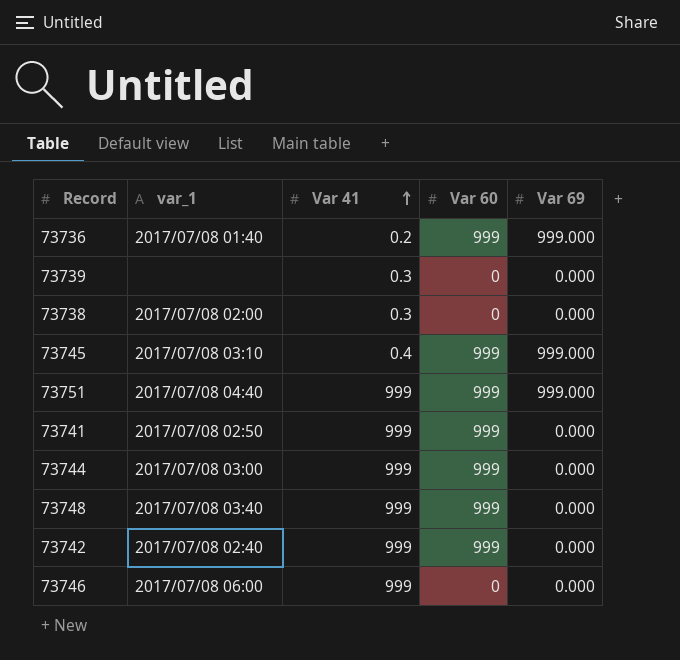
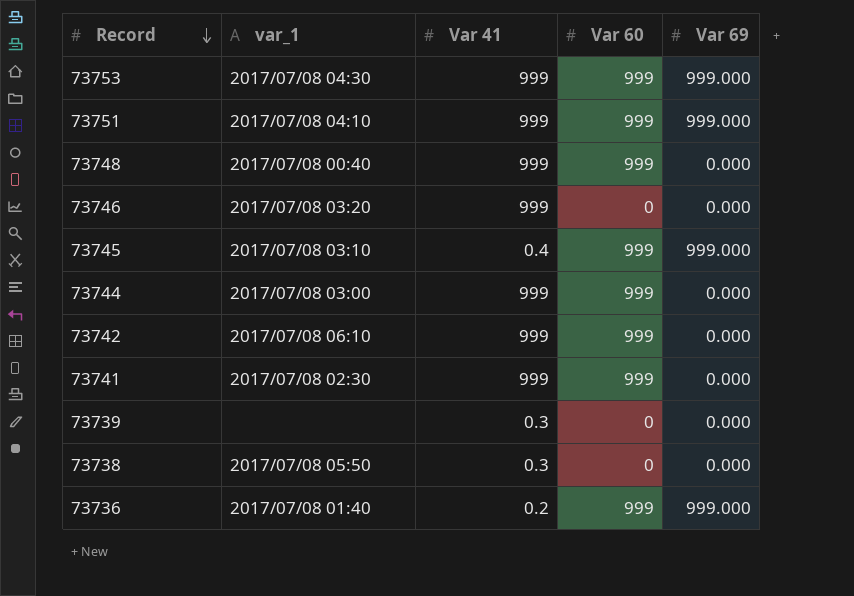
row order: Var 41 ascending -> Record descending
row 73753: none -> 2017/07/08 04:30 | 999 | 999 | 999.000
73751 | var_1: 2017/07/08 04:40 -> 2017/07/08 04:10
73748 | var_1: 2017/07/08 03:40 -> 2017/07/08 00:40
73746 | var_1: 2017/07/08 06:00 -> 2017/07/08 03:20
73742 | var_1: 2017/07/08 02:40 -> 2017/07/08 06:10
73741 | var_1: 2017/07/08 02:50 -> 2017/07/08 02:30
73738 | var_1: 2017/07/08 02:00 -> 2017/07/08 05:50

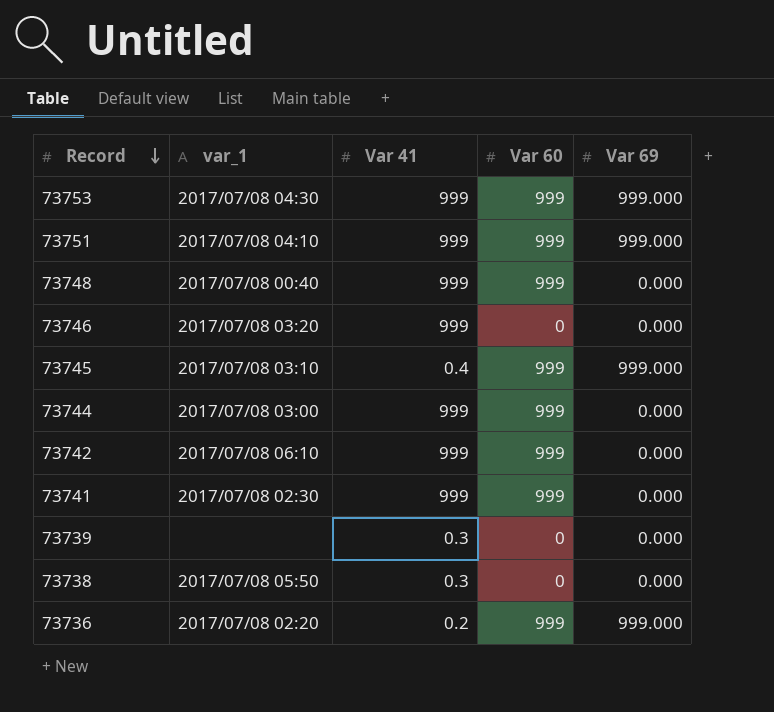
73736 | var_1: 2017/07/08 01:40 -> 2017/07/08 02:20

